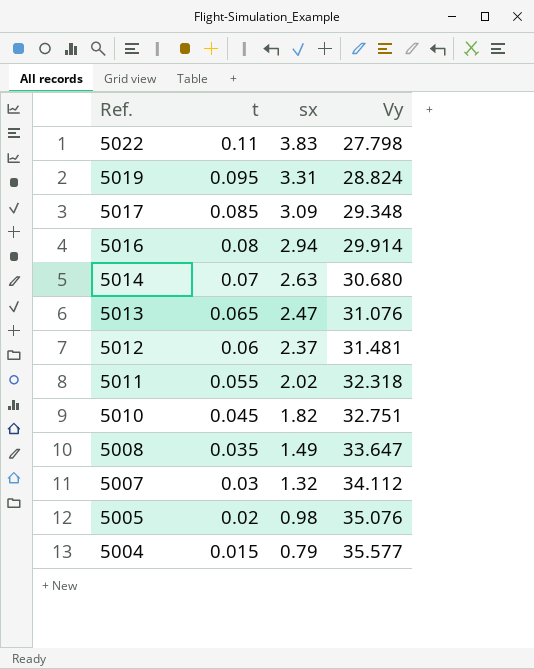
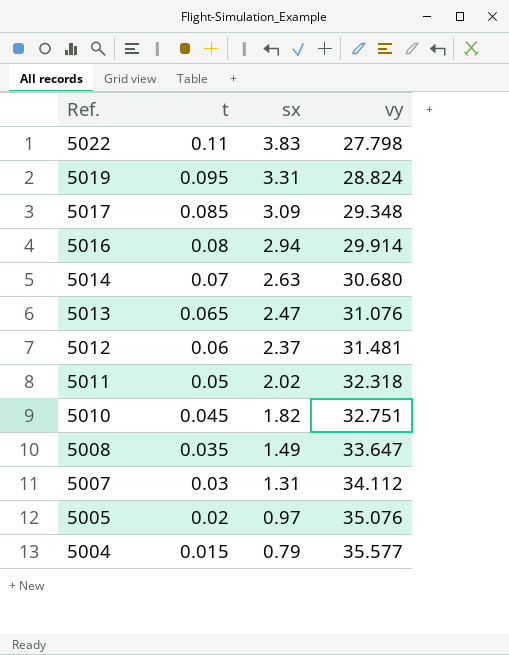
column name: Vy -> vy
5011 | t: 0.055 -> 0.05
5007 | sx: 1.32 -> 1.31
5005 | sx: 0.98 -> 0.97

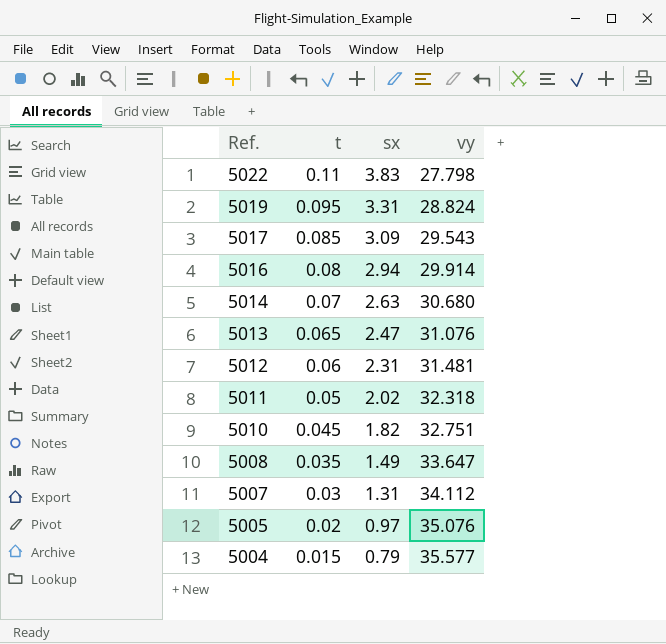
5017 | vy: 29.348 -> 29.543
5012 | sx: 2.37 -> 2.31

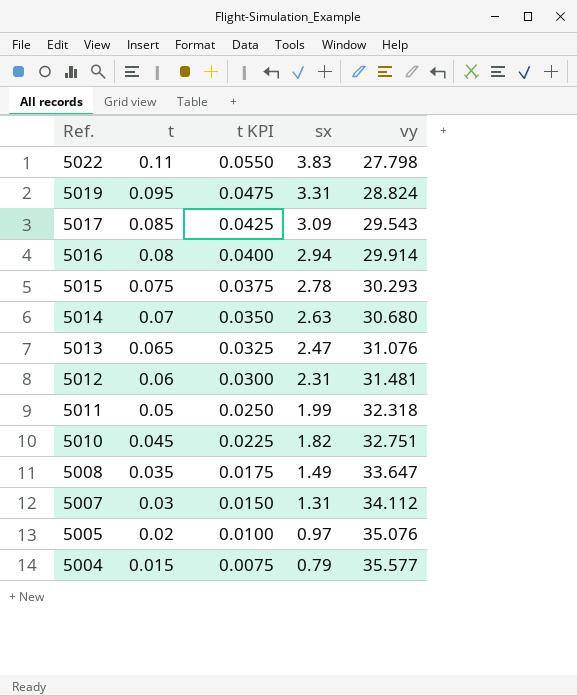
column t KPI | formula: none -> [t] * 0.5
row 5015: none -> 0.075 | 0.0375 | 2.78 | 30.293
5011 | sx: 2.02 -> 1.99

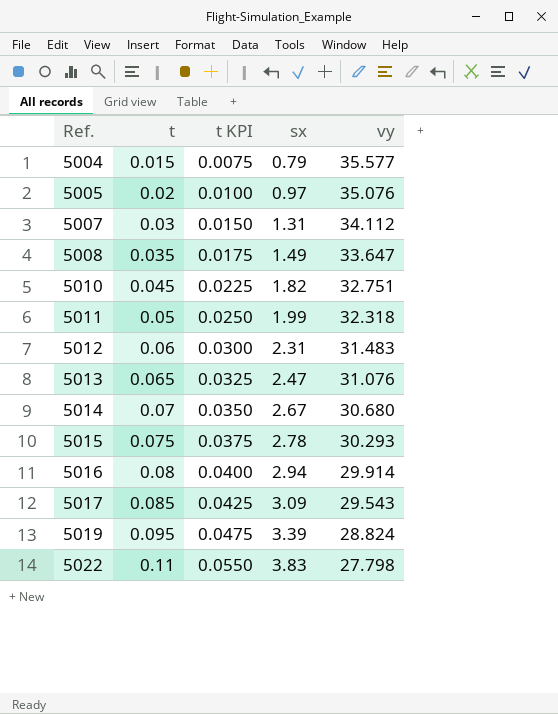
row order: Ref. descending -> Ref. ascending
5012 | vy: 31.481 -> 31.483
5014 | sx: 2.63 -> 2.67
5019 | sx: 3.31 -> 3.39

